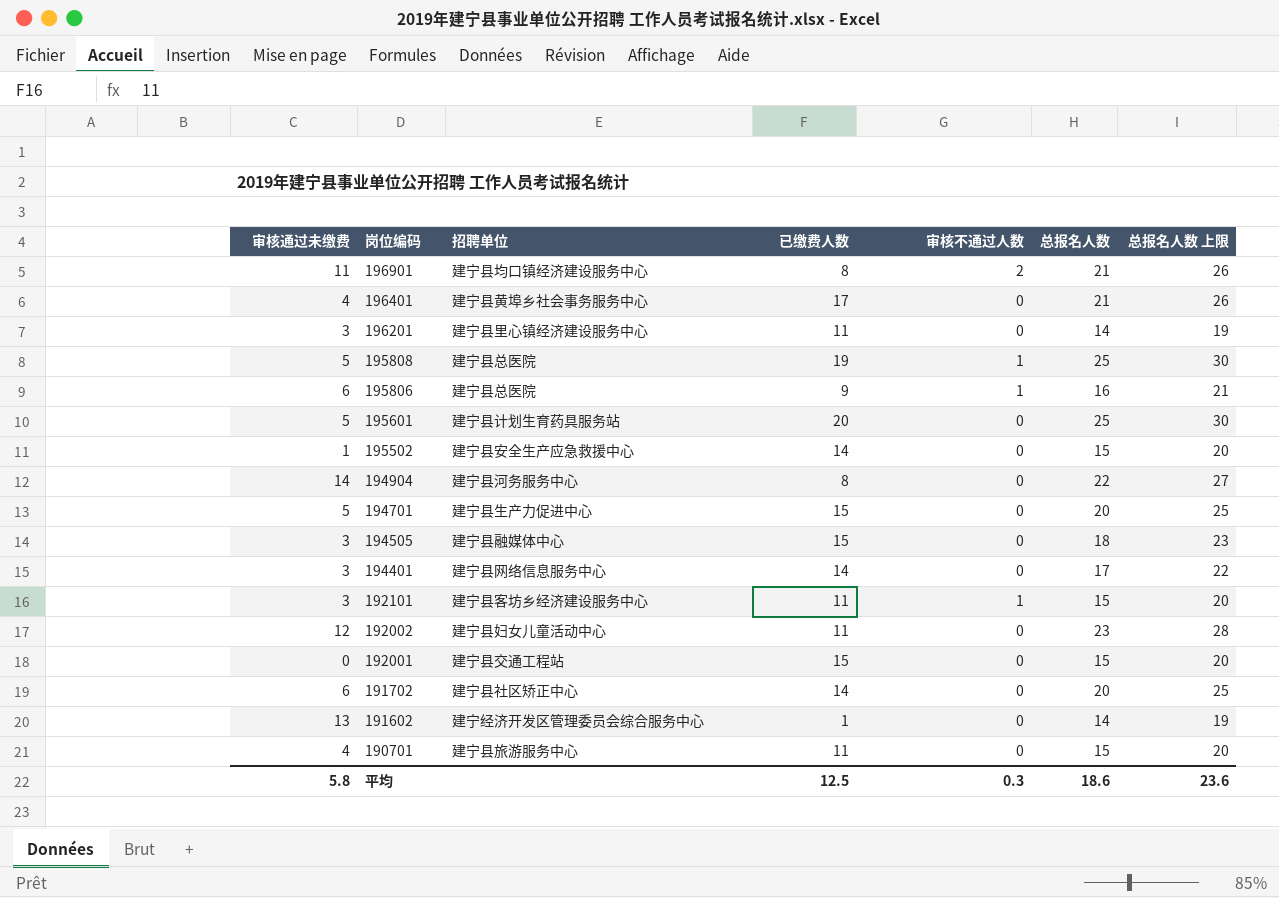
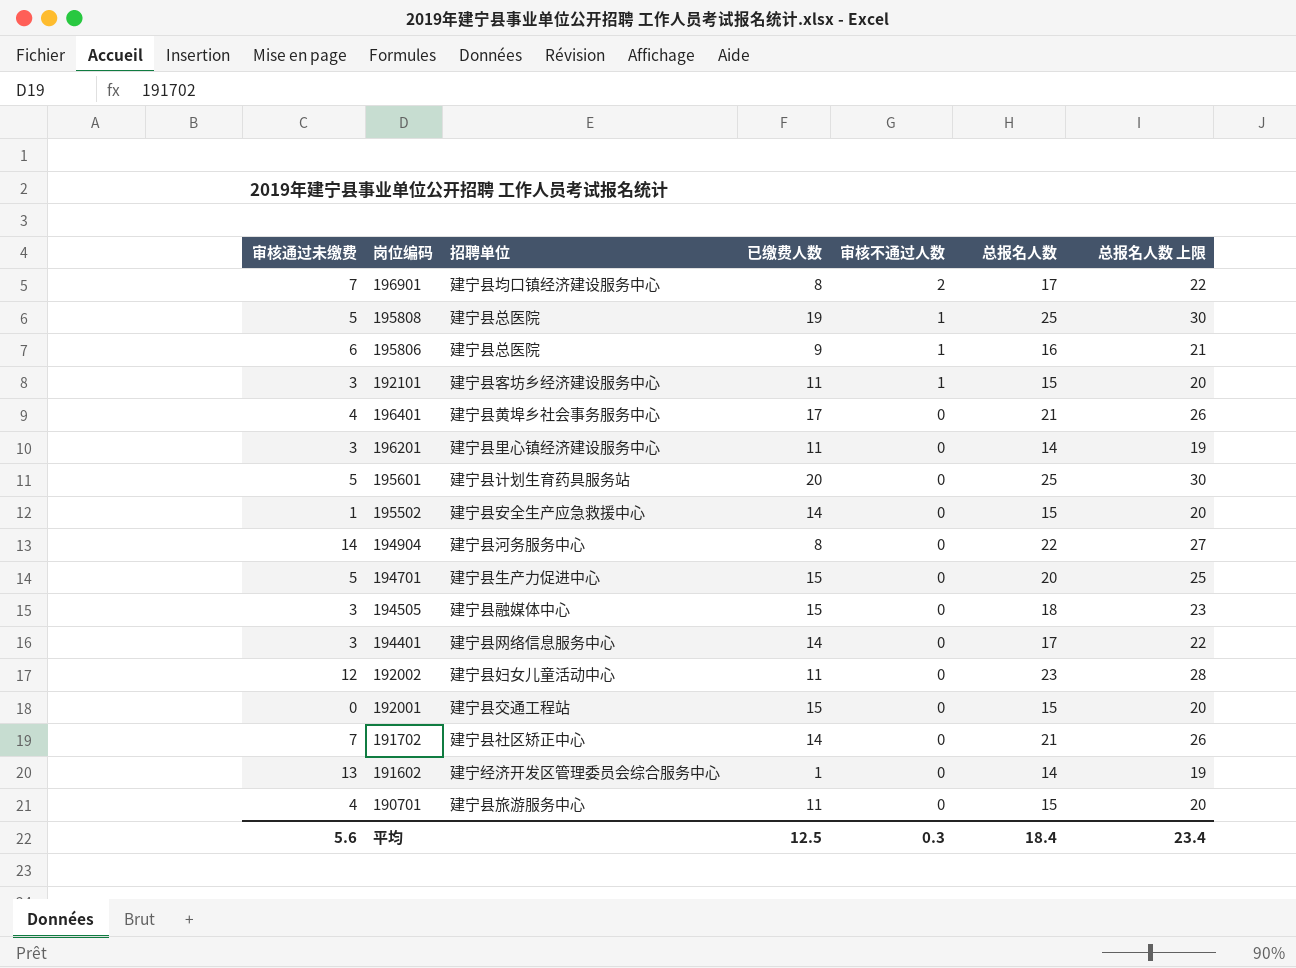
row order: 岗位编码 descending -> 审核不通过人数 descending
196901 | 审核通过未缴费: 11 -> 7
196901 | 总报名人数: 21 -> 17
196901 | 总报名人数 上限: 26 -> 22
191702 | 审核通过未缴费: 6 -> 7
191702 | 总报名人数: 20 -> 21
191702 | 总报名人数 上限: 25 -> 26
平均 | 审核通过未缴费: 5.8 -> 5.6
平均 | 总报名人数: 18.6 -> 18.4
平均 | 总报名人数 上限: 23.6 -> 23.4

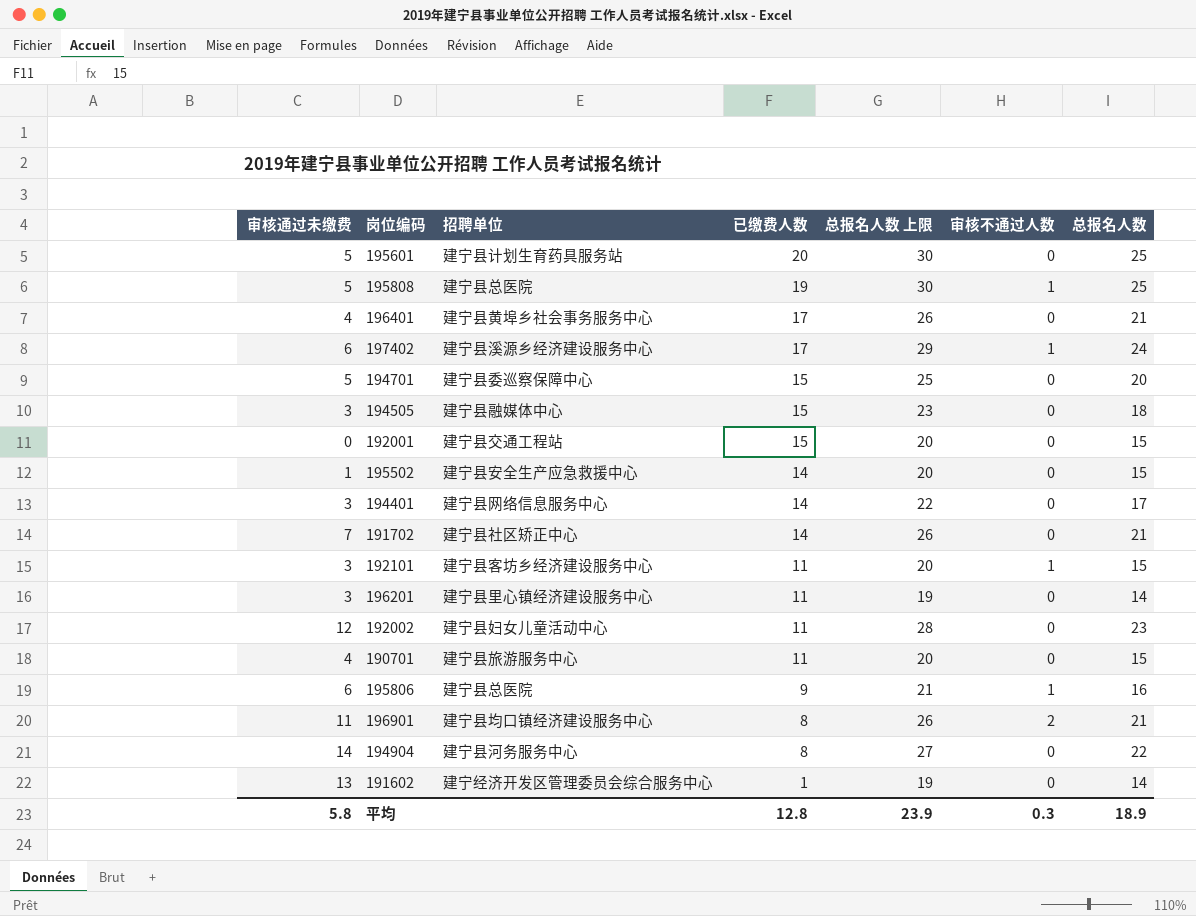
row order: 审核不通过人数 descending -> 已缴费人数 descending
column 总报名人数 上限 | position: 7 -> 5
row 197402: none -> 6 | 建宁县溪源乡经济建设服务中心 | 17 | 29 | 1 | 24
194701 | 招聘单位: 建宁县生产力促进中心 -> 建宁县委巡察保障中心
196901 | 审核通过未缴费: 7 -> 11
196901 | 总报名人数 上限: 22 -> 26
196901 | 总报名人数: 17 -> 21
平均 | 审核通过未缴费: 5.6 -> 5.8
平均 | 已缴费人数: 12.5 -> 12.8
平均 | 总报名人数 上限: 23.4 -> 23.9
平均 | 总报名人数: 18.4 -> 18.9

